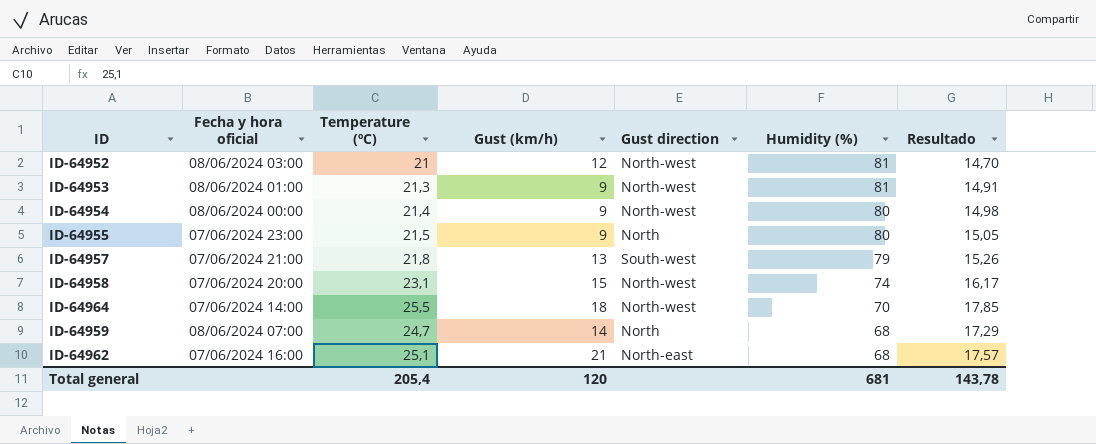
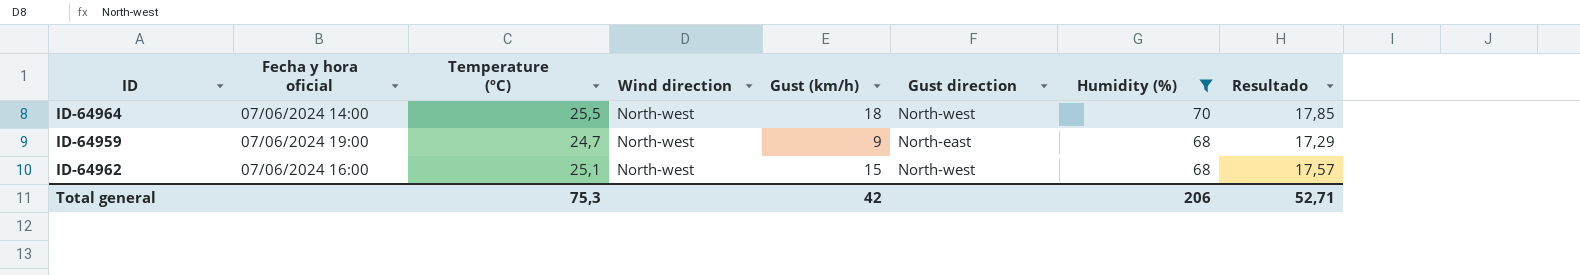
filter: none -> Humidity (%) <= 70
column Wind direction | position: none -> 4
ID-64959 | Fecha y hora oficial: 08/06/2024 07:00 -> 07/06/2024 19:00
ID-64959 | Gust (km/h): 14 -> 9
ID-64959 | Gust direction: North -> North-east
ID-64962 | Gust (km/h): 21 -> 15
ID-64962 | Gust direction: North-east -> North-west
Total general | Temperature (ºC): 205,4 -> 75,3
Total general | Gust (km/h): 120 -> 42
Total general | Humidity (%): 681 -> 206
Total general | Resultado: 143,78 -> 52,71

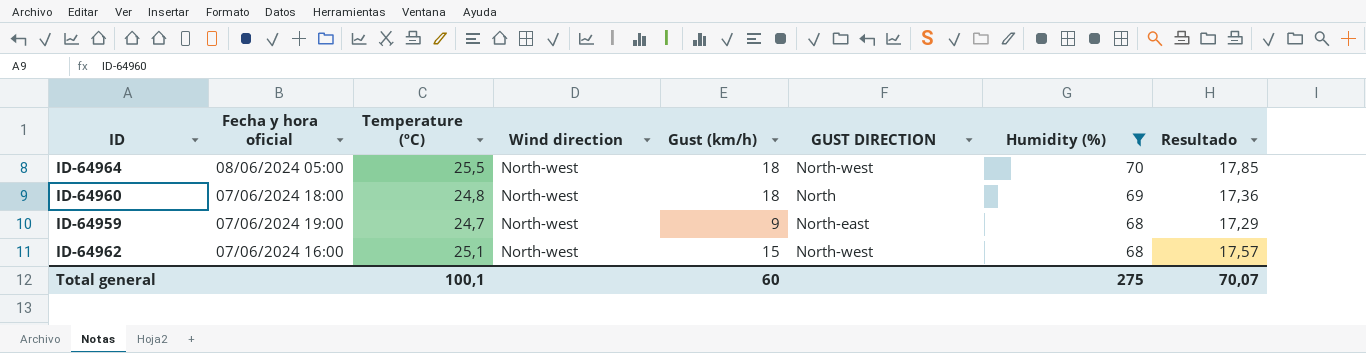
column name: Gust direction -> GUST DIRECTION
ID-64964 | Fecha y hora oficial: 07/06/2024 14:00 -> 08/06/2024 05:00
row ID-64960: none -> 07/06/2024 18:00 | 24,8 | North-west | 18 | North | 69 | 17,36
Total general | Temperature (ºC): 75,3 -> 100,1
Total general | Gust (km/h): 42 -> 60
Total general | Humidity (%): 206 -> 275
Total general | Resultado: 52,71 -> 70,07

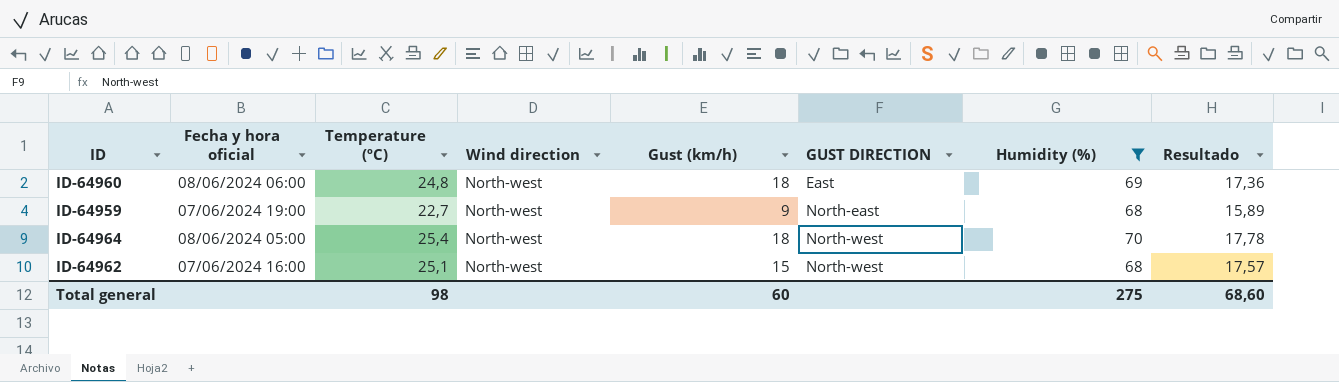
row order: Humidity (%) descending -> GUST DIRECTION ascending
ID-64960 | Fecha y hora oficial: 07/06/2024 18:00 -> 08/06/2024 06:00
ID-64960 | GUST DIRECTION: North -> East
ID-64959 | Temperature (ºC): 24,7 -> 22,7
ID-64959 | Resultado: 17,29 -> 15,89
ID-64964 | Temperature (ºC): 25,5 -> 25,4
ID-64964 | Resultado: 17,85 -> 17,78
Total general | Temperature (ºC): 100,1 -> 98
Total general | Resultado: 70,07 -> 68,60

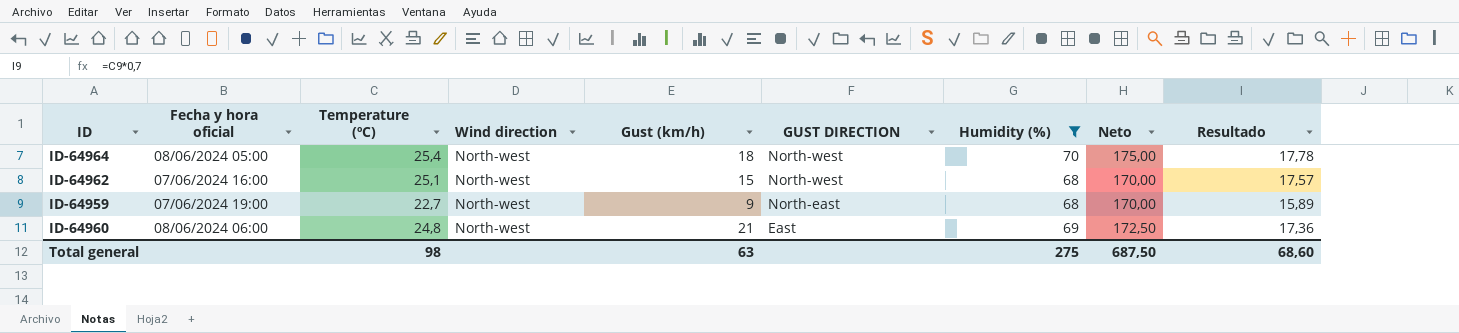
row order: GUST DIRECTION ascending -> GUST DIRECTION descending
column Neto | formula: none -> [Humidity (%)] * 2,5
ID-64960 | Gust (km/h): 18 -> 21
Total general | Gust (km/h): 60 -> 63

